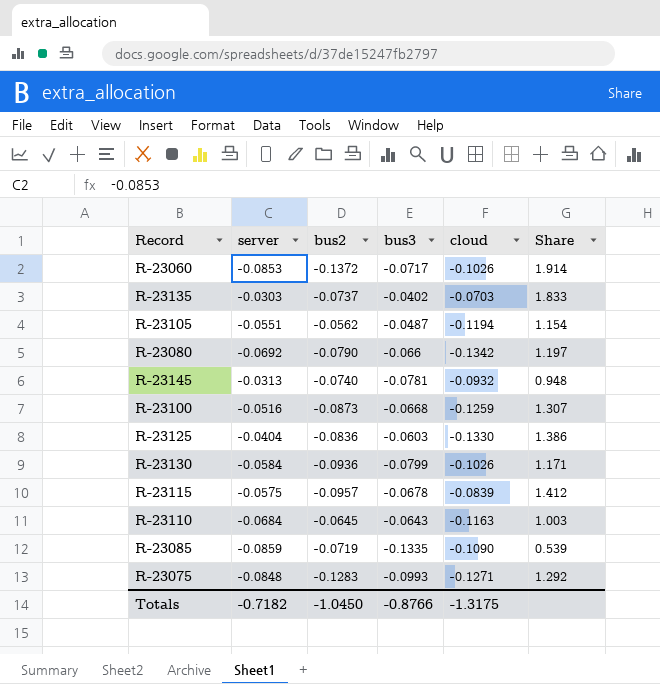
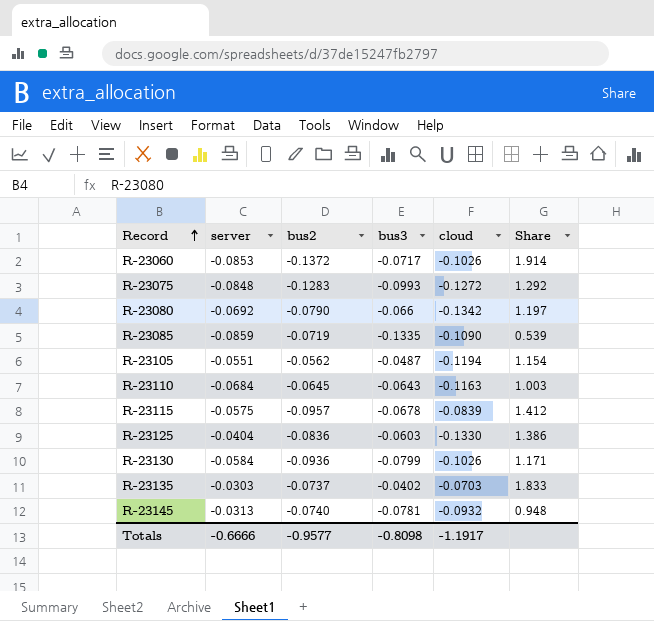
row order: none -> Record ascending
row R-23100: -0.0516 | -0.0873 | -0.0668 | -0.1259 | 1.307 -> none
R-23075 | cloud: -0.1271 -> -0.1272
Totals | server: -0.7182 -> -0.6666
Totals | bus2: -1.0450 -> -0.9577
Totals | bus3: -0.8766 -> -0.8098
Totals | cloud: -1.3175 -> -1.1917

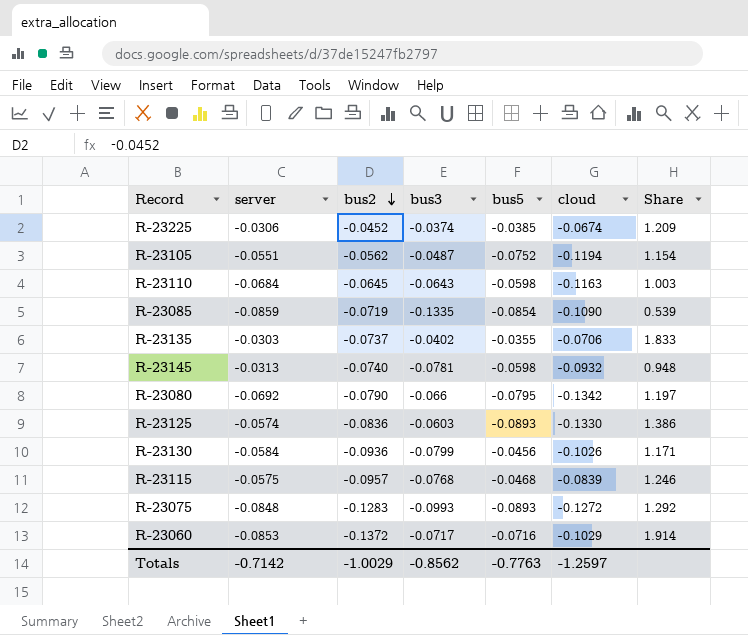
row order: Record ascending -> bus2 descending
column bus5 | position: none -> 5
row R-23225: none -> -0.0306 | -0.0452 | -0.0374 | -0.0385 | -0.0674 | 1.209
R-23135 | cloud: -0.0703 -> -0.0706
R-23125 | server: -0.0404 -> -0.0574
R-23115 | bus3: -0.0678 -> -0.0768
R-23115 | Share: 1.412 -> 1.246
R-23060 | cloud: -0.1026 -> -0.1029
Totals | server: -0.6666 -> -0.7142
Totals | bus2: -0.9577 -> -1.0029
Totals | bus3: -0.8098 -> -0.8562
Totals | cloud: -1.1917 -> -1.2597

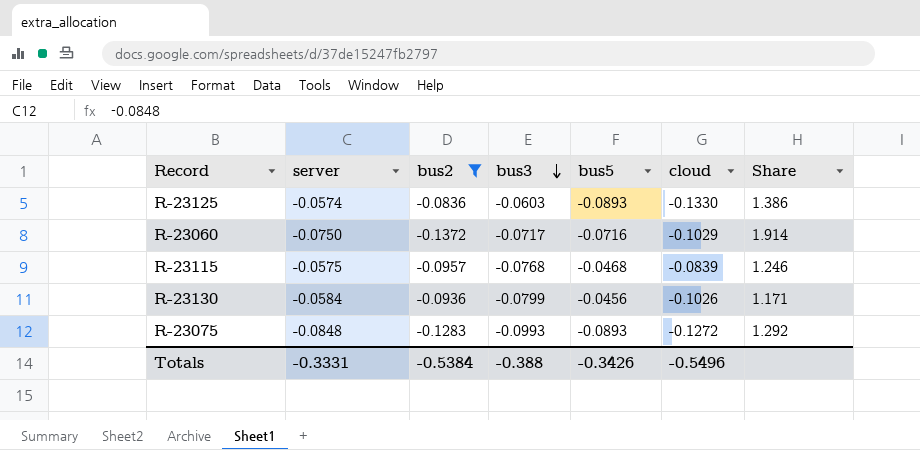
filter: none -> bus2 <= -0.0836
row order: bus2 descending -> bus3 descending
R-23060 | server: -0.0853 -> -0.0750
Totals | server: -0.7142 -> -0.3331
Totals | bus2: -1.0029 -> -0.5384
Totals | bus3: -0.8562 -> -0.388
Totals | bus5: -0.7763 -> -0.3426
Totals | cloud: -1.2597 -> -0.5496

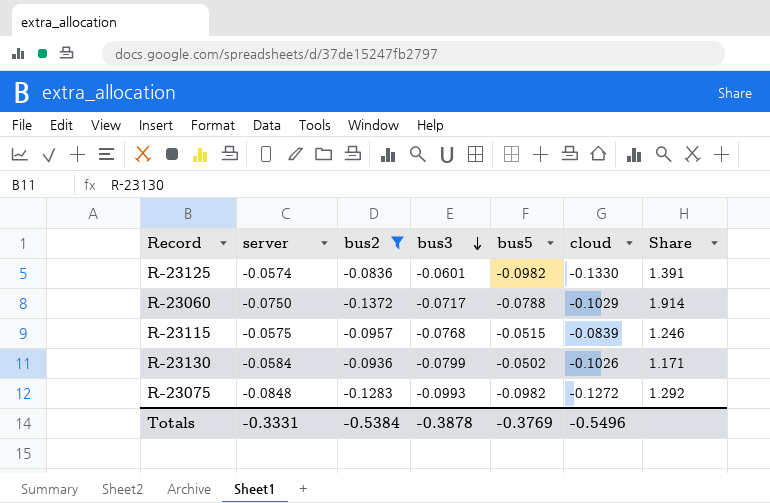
R-23125 | bus3: -0.0603 -> -0.0601
R-23125 | bus5: -0.0893 -> -0.0982
R-23125 | Share: 1.386 -> 1.391
R-23060 | bus5: -0.0716 -> -0.0788
R-23115 | bus5: -0.0468 -> -0.0515
R-23130 | bus5: -0.0456 -> -0.0502
R-23075 | bus5: -0.0893 -> -0.0982
Totals | bus3: -0.388 -> -0.3878
Totals | bus5: -0.3426 -> -0.3769

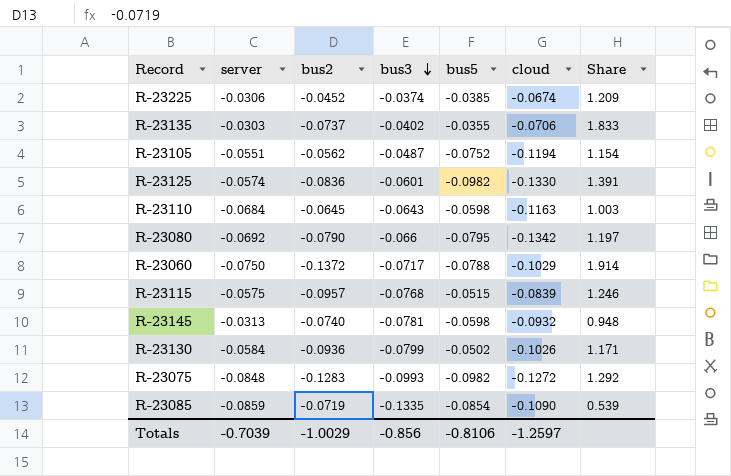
filter: bus2 <= -0.0836 -> none
Totals | server: -0.3331 -> -0.7039
Totals | bus2: -0.5384 -> -1.0029
Totals | bus3: -0.3878 -> -0.856
Totals | bus5: -0.3769 -> -0.8106
Totals | cloud: -0.5496 -> -1.2597

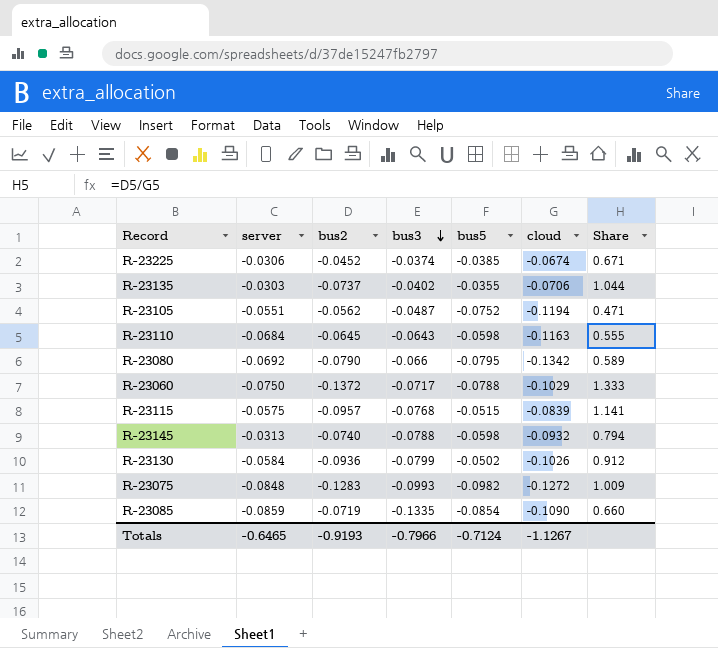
column Share | formula: [bus2] / [bus3] -> [bus2] / [cloud]
row R-23125: -0.0574 | -0.0836 | -0.0601 | -0.0982 | -0.1330 | 1.391 -> none
R-23145 | bus3: -0.0781 -> -0.0788
Totals | server: -0.7039 -> -0.6465
Totals | bus2: -1.0029 -> -0.9193
Totals | bus3: -0.856 -> -0.7966
Totals | bus5: -0.8106 -> -0.7124
Totals | cloud: -1.2597 -> -1.1267

